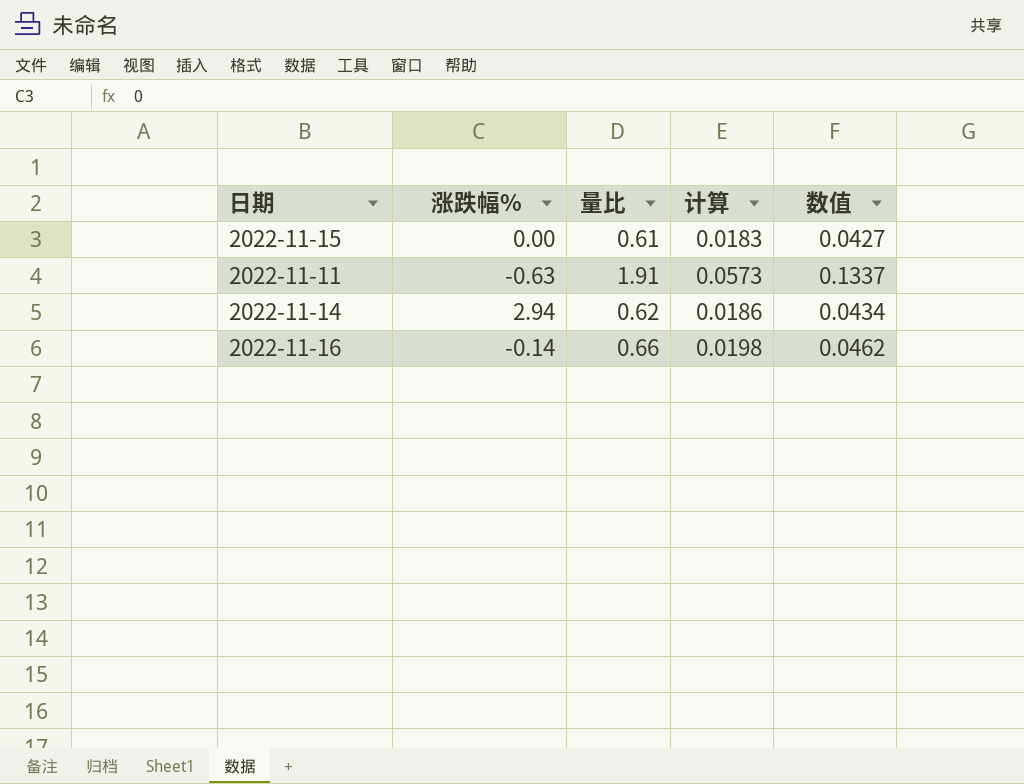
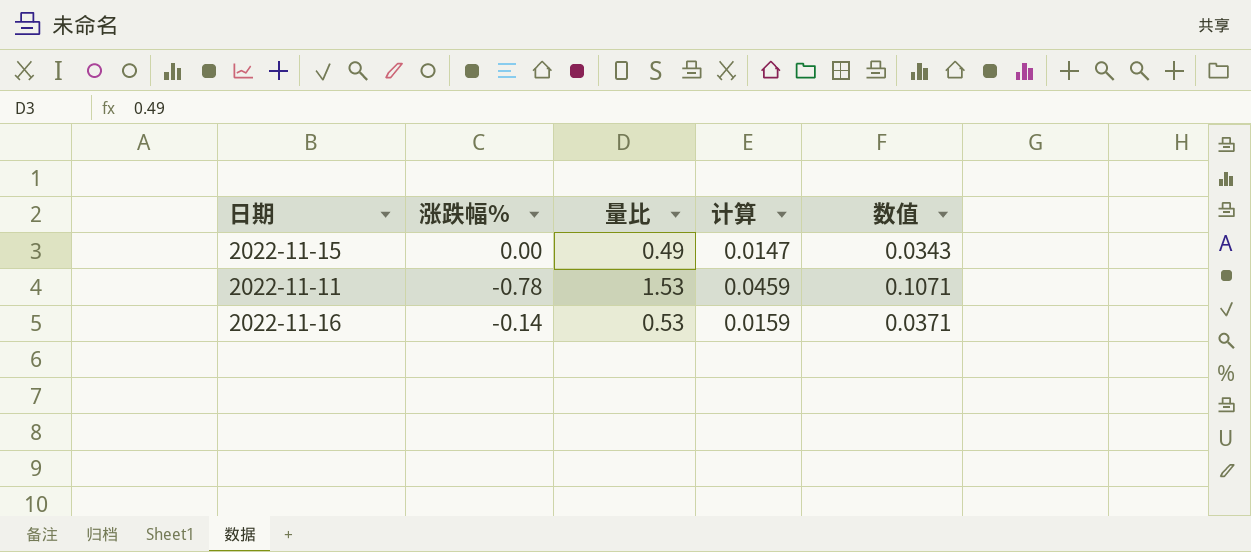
row 2022-11-14: 2.94 | 0.62 | 0.0186 | 0.0434 -> none
2022-11-15 | 量比: 0.61 -> 0.49
2022-11-15 | 计算: 0.0183 -> 0.0147
2022-11-15 | 数值: 0.0427 -> 0.0343
2022-11-11 | 涨跌幅%: -0.63 -> -0.78
2022-11-11 | 量比: 1.91 -> 1.53
2022-11-11 | 计算: 0.0573 -> 0.0459
2022-11-11 | 数值: 0.1337 -> 0.1071
2022-11-16 | 量比: 0.66 -> 0.53
2022-11-16 | 计算: 0.0198 -> 0.0159
2022-11-16 | 数值: 0.0462 -> 0.0371

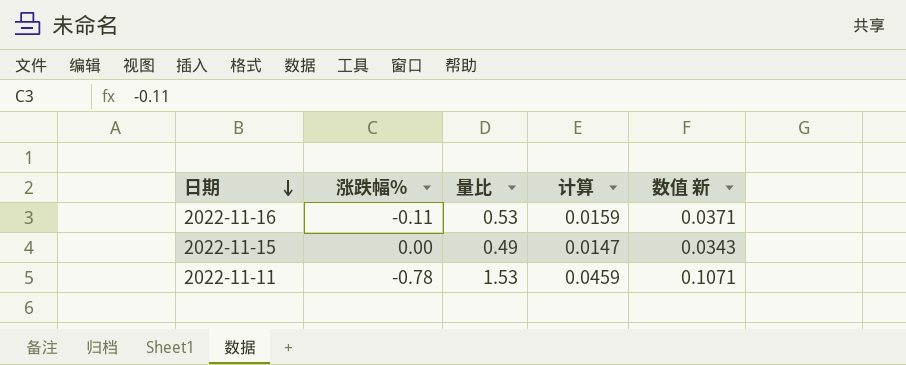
row order: none -> 日期 descending
column name: 数值 -> 数值 新
2022-11-16 | 涨跌幅%: -0.14 -> -0.11

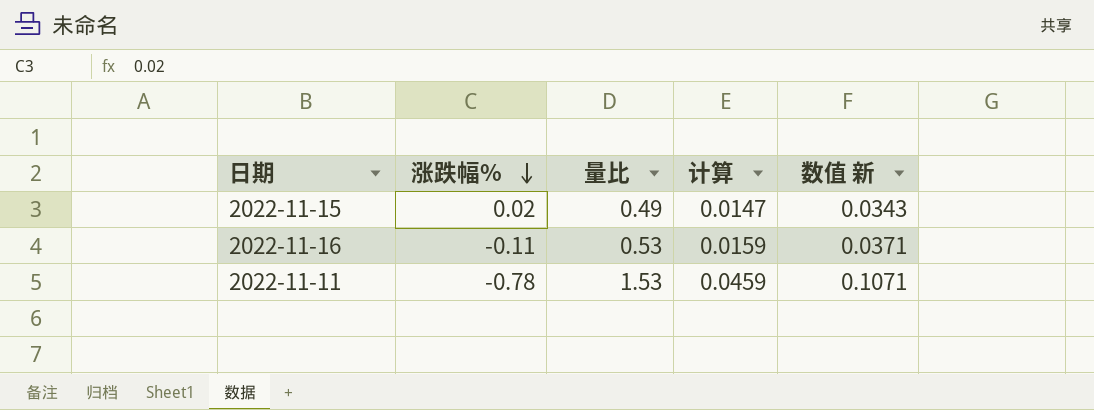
row order: 日期 descending -> 涨跌幅% descending
2022-11-15 | 涨跌幅%: 0.00 -> 0.02

